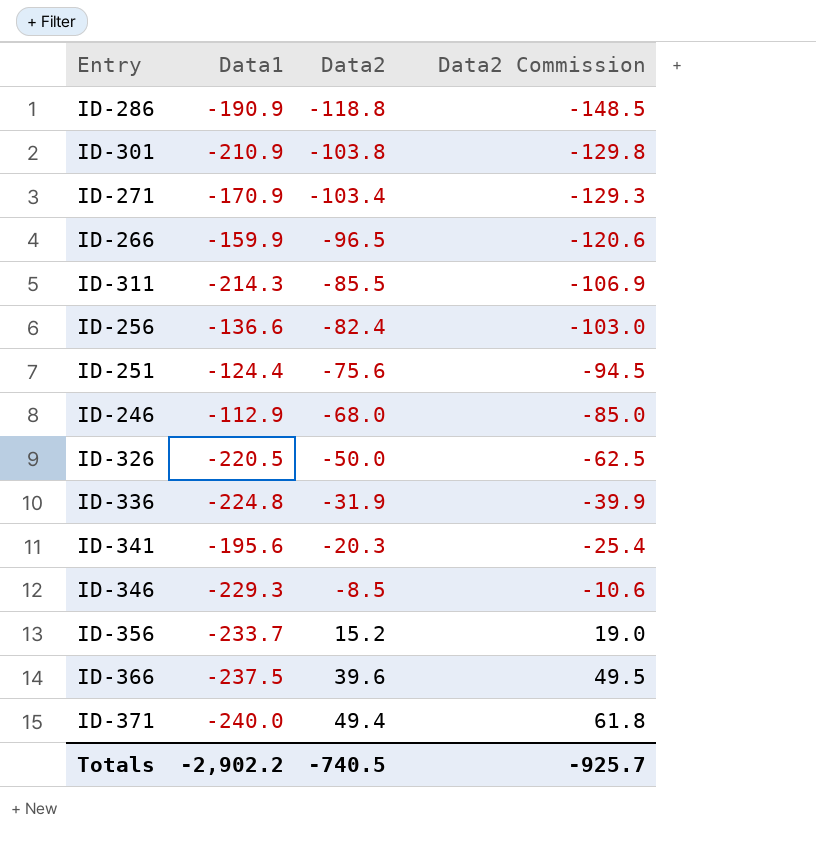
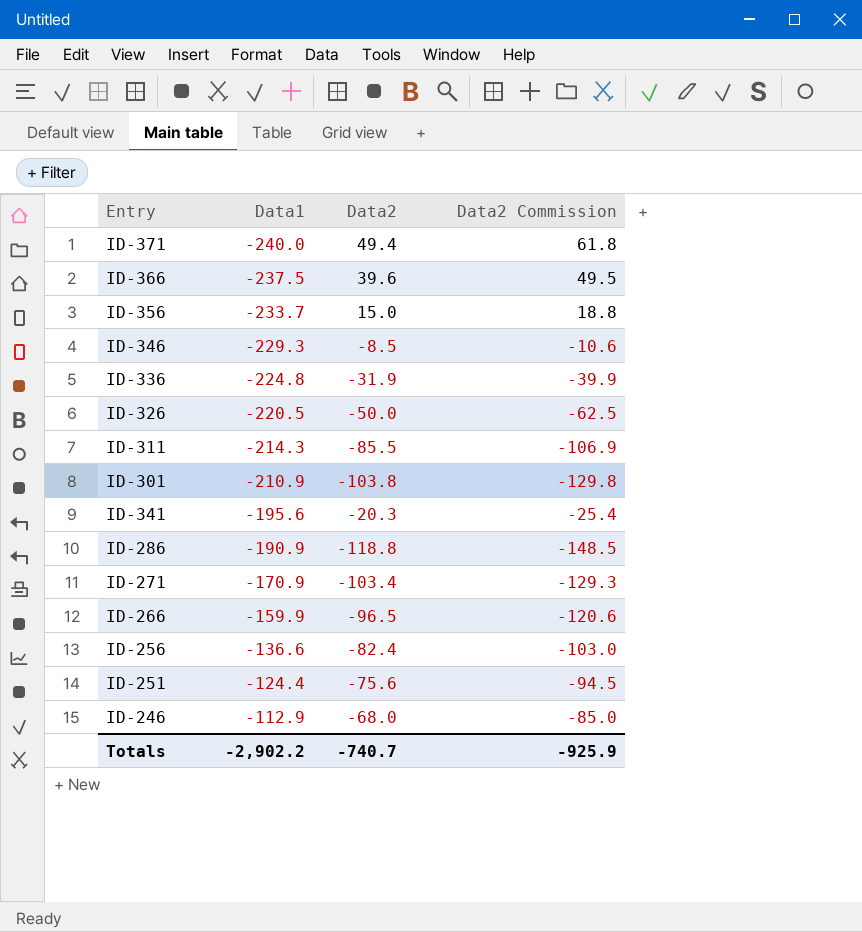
row order: Data2 ascending -> Data1 ascending
ID-356 | Data2: 15.2 -> 15.0
ID-356 | Data2 Commission: 19.0 -> 18.8
Totals | Data2: -740.5 -> -740.7
Totals | Data2 Commission: -925.7 -> -925.9

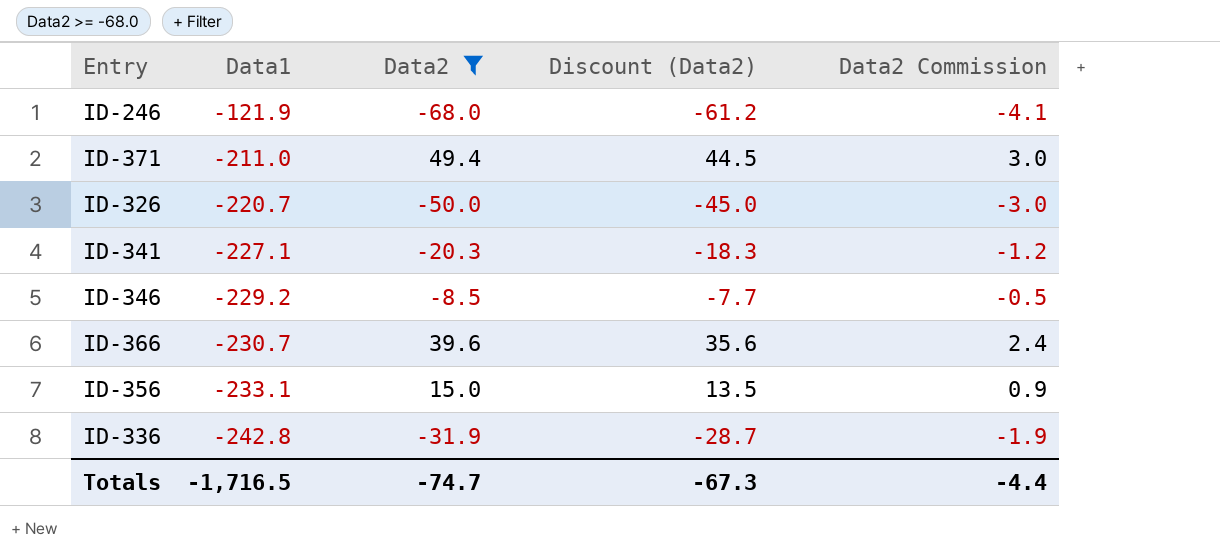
filter: none -> Data2 >= -68.0
row order: Data1 ascending -> Data1 descending
column Discount (Data2) | formula: none -> [Data2] * 0.9
column Data2 Commission | formula: [Data2] * 1.25 -> [Data2] * 0.06
ID-246 | Data1: -112.9 -> -121.9
ID-371 | Data1: -240.0 -> -211.0
ID-326 | Data1: -220.5 -> -220.7
ID-341 | Data1: -195.6 -> -227.1
ID-346 | Data1: -229.3 -> -229.2
ID-366 | Data1: -237.5 -> -230.7
ID-356 | Data1: -233.7 -> -233.1
ID-336 | Data1: -224.8 -> -242.8
Totals | Data1: -2,902.2 -> -1,716.5
Totals | Data2: -740.7 -> -74.7
Totals | Data2 Commission: -925.9 -> -4.4

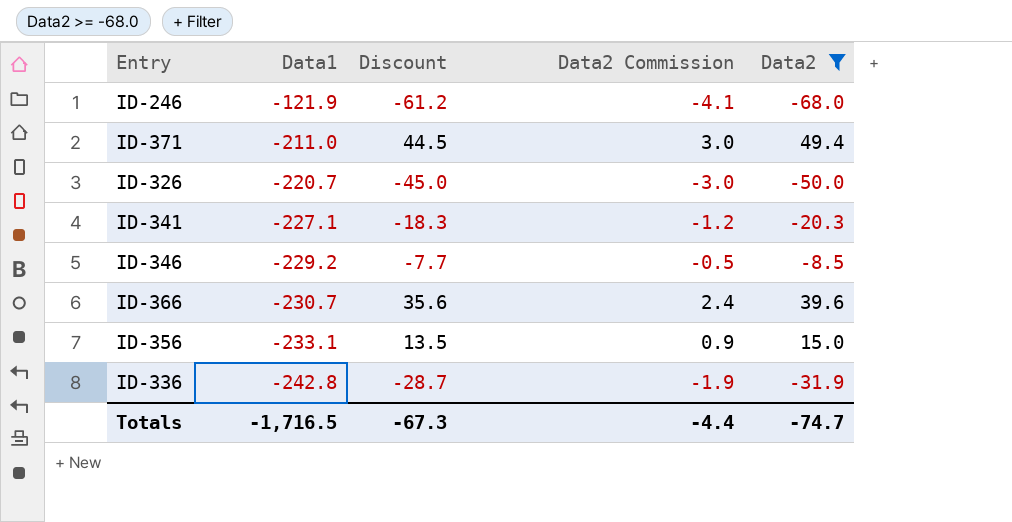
column name: Discount (Data2) -> Discount
column Data2 | position: 3 -> 5

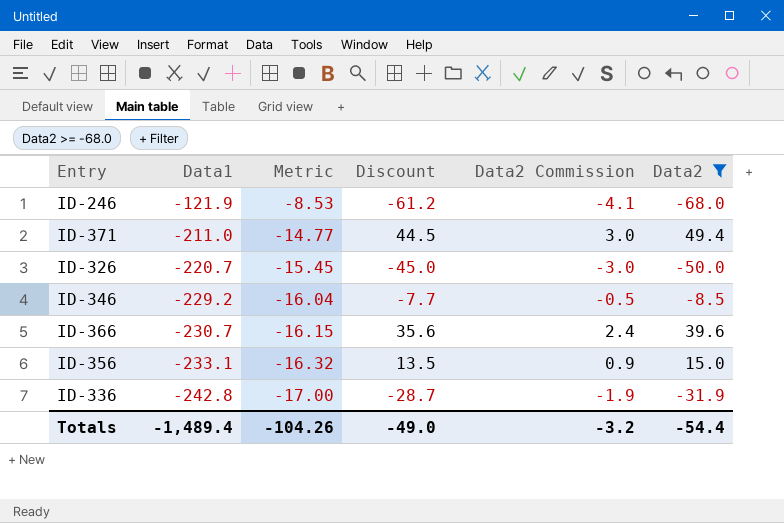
column Metric | formula: none -> [Data1] * 0.07
row ID-341: -227.1 | -18.3 | -1.2 | -20.3 -> none
Totals | Data1: -1,716.5 -> -1,489.4
Totals | Discount: -67.3 -> -49.0
Totals | Data2 Commission: -4.4 -> -3.2
Totals | Data2: -74.7 -> -54.4

